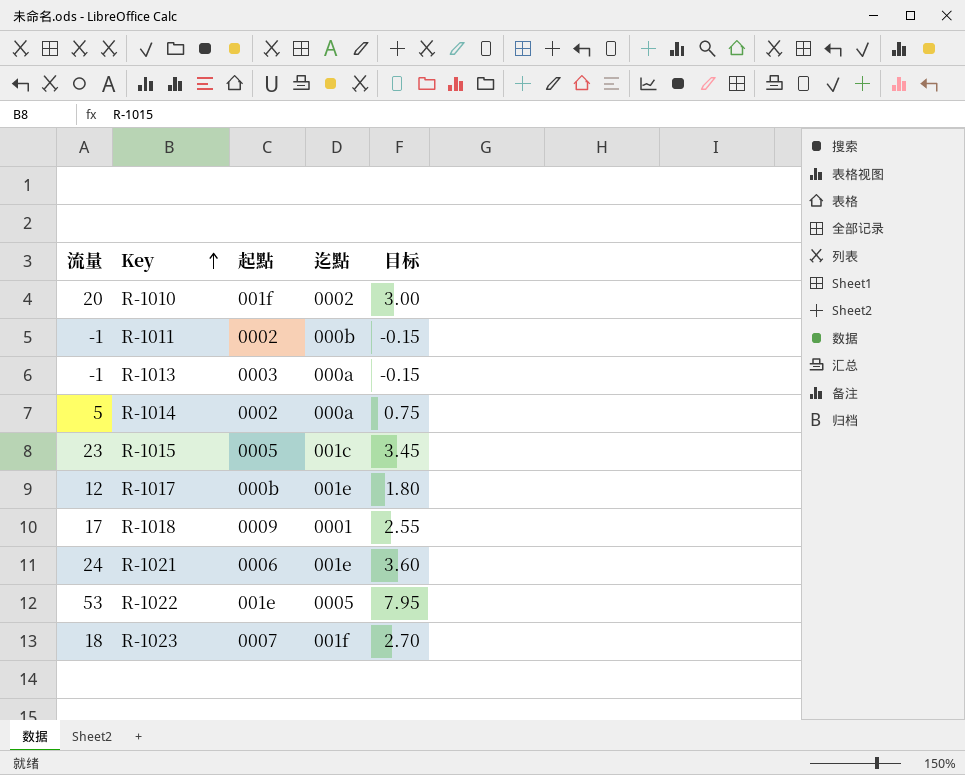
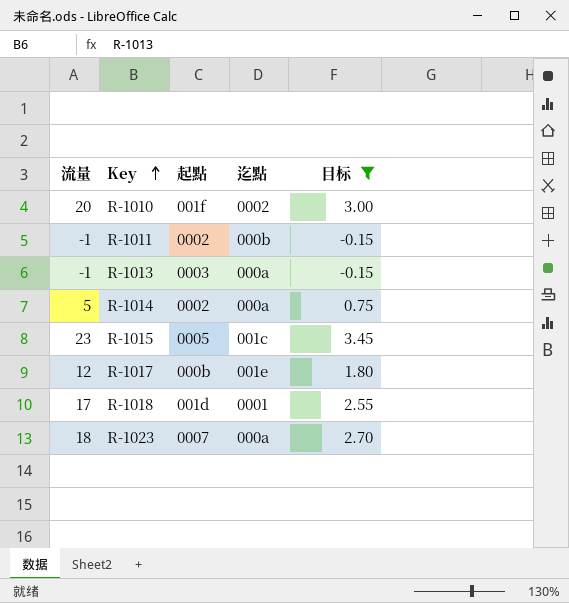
filter: none -> 目标 <= 3.45
R-1018 | 起點: 0009 -> 001d
R-1023 | 迄點: 001f -> 000a

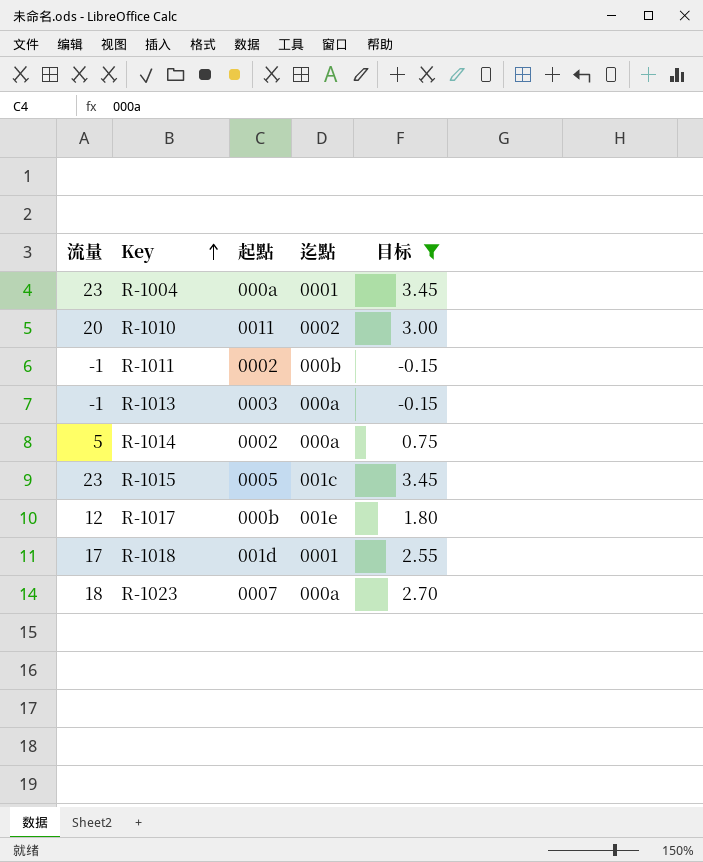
row R-1004: none -> 23 | 000a | 0001 | 3.45
R-1010 | 起點: 001f -> 0011

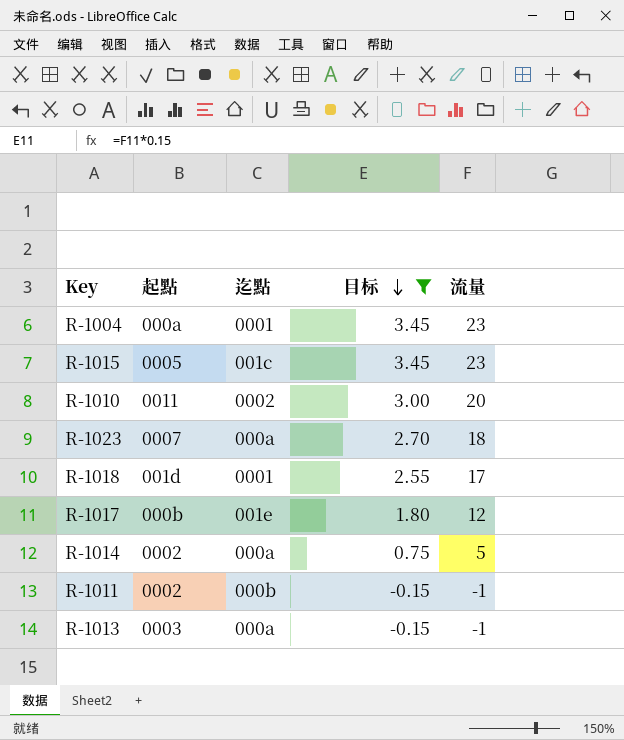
row order: Key ascending -> 目标 descending
column 流量 | position: 1 -> 5

